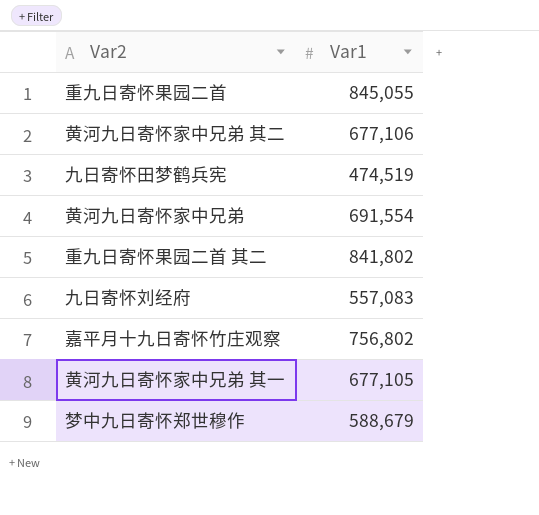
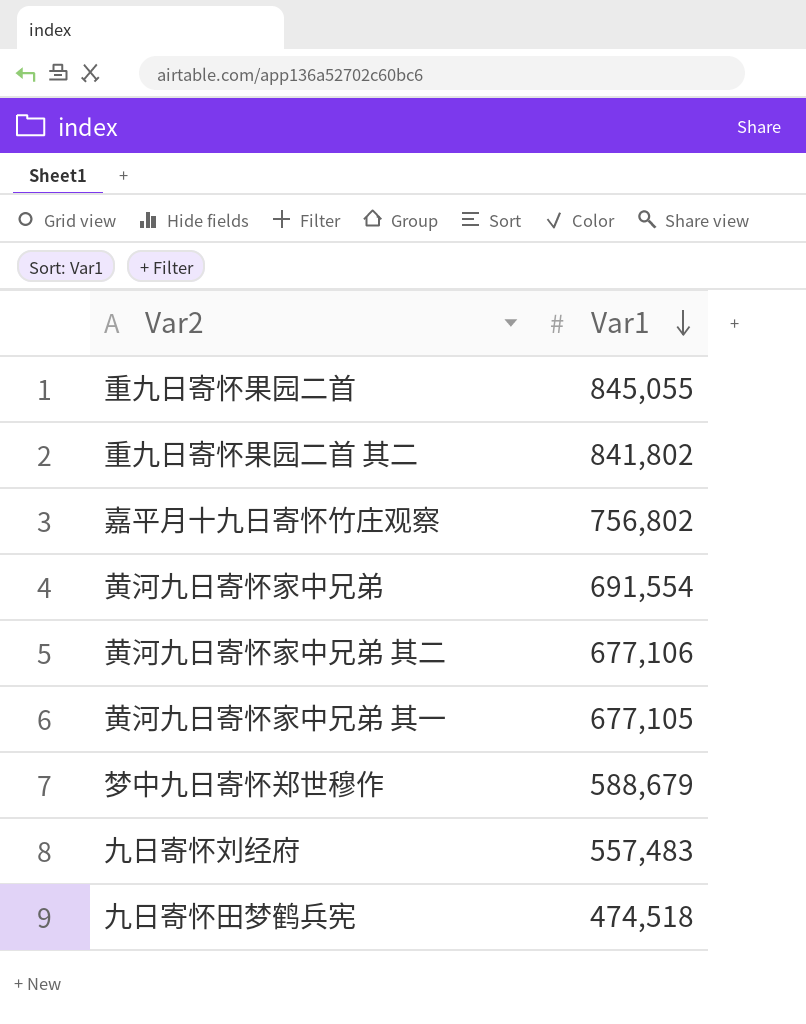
row order: none -> Var1 descending
九日寄怀刘经府 | Var1: 557,083 -> 557,483
九日寄怀田梦鹤兵宪 | Var1: 474,519 -> 474,518

